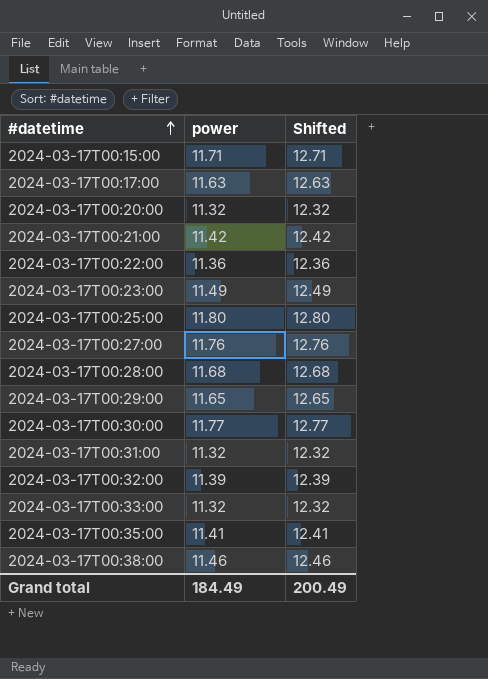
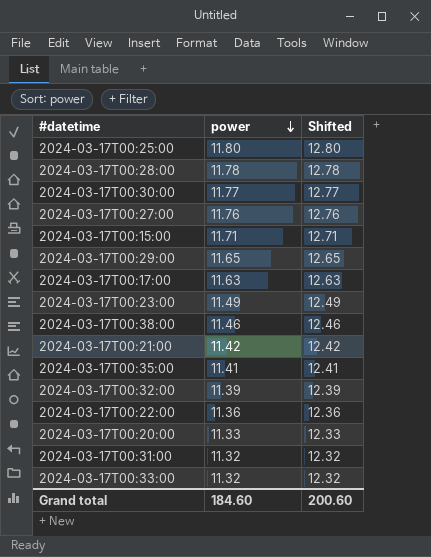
row order: #datetime ascending -> power descending
2024-03-17T00:28:00 | power: 11.68 -> 11.78
2024-03-17T00:28:00 | Shifted: 12.68 -> 12.78
2024-03-17T00:20:00 | power: 11.32 -> 11.33
2024-03-17T00:20:00 | Shifted: 12.32 -> 12.33
Grand total | power: 184.49 -> 184.60
Grand total | Shifted: 200.49 -> 200.60

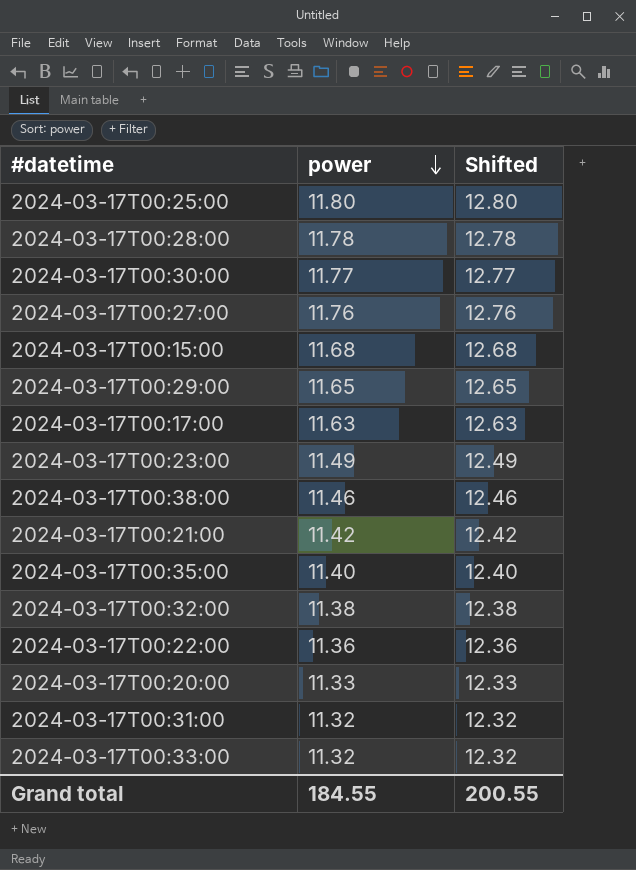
2024-03-17T00:15:00 | power: 11.71 -> 11.68
2024-03-17T00:15:00 | Shifted: 12.71 -> 12.68
2024-03-17T00:35:00 | power: 11.41 -> 11.40
2024-03-17T00:35:00 | Shifted: 12.41 -> 12.40
2024-03-17T00:32:00 | power: 11.39 -> 11.38
2024-03-17T00:32:00 | Shifted: 12.39 -> 12.38
Grand total | power: 184.60 -> 184.55
Grand total | Shifted: 200.60 -> 200.55

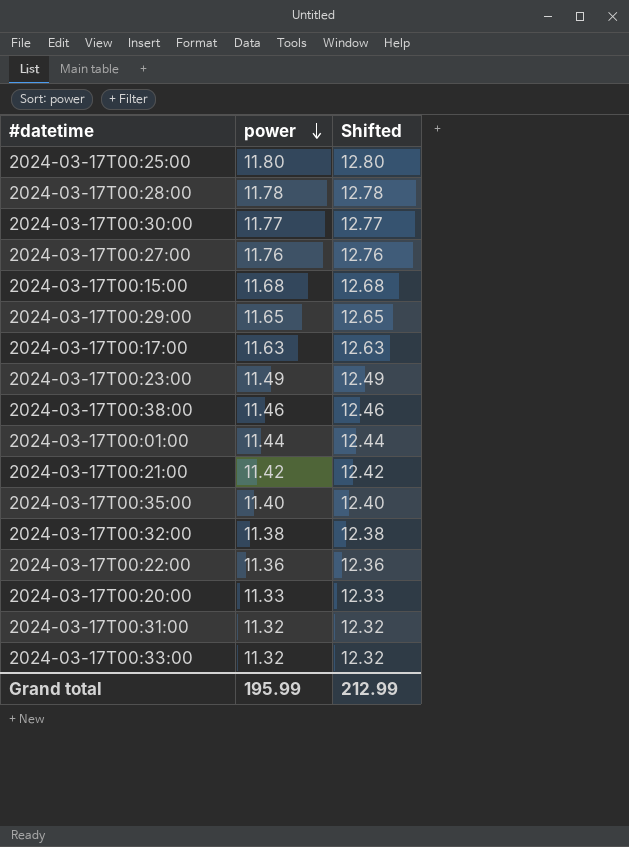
row 2024-03-17T00:01:00: none -> 11.44 | 12.44
Grand total | power: 184.55 -> 195.99
Grand total | Shifted: 200.55 -> 212.99

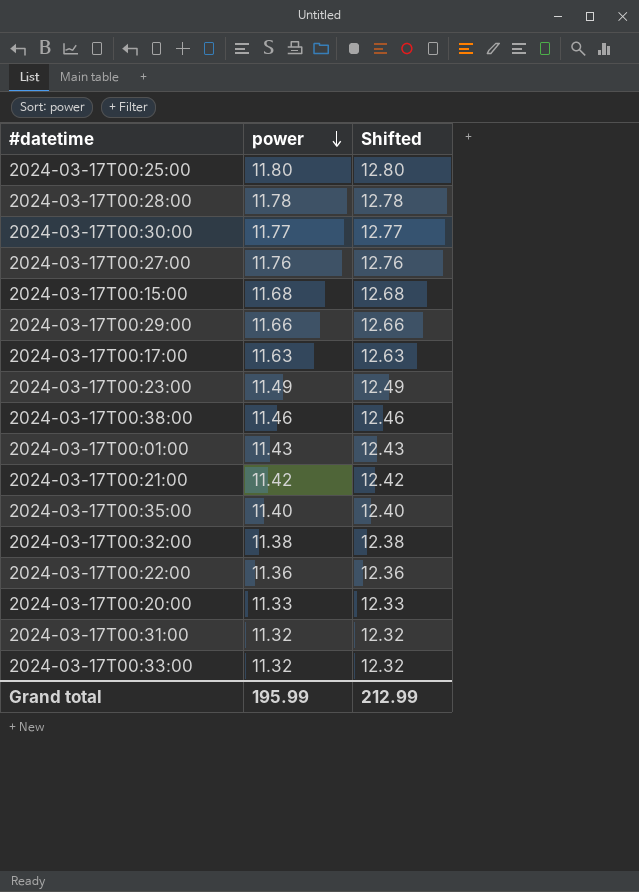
2024-03-17T00:29:00 | power: 11.65 -> 11.66
2024-03-17T00:29:00 | Shifted: 12.65 -> 12.66
2024-03-17T00:01:00 | power: 11.44 -> 11.43
2024-03-17T00:01:00 | Shifted: 12.44 -> 12.43

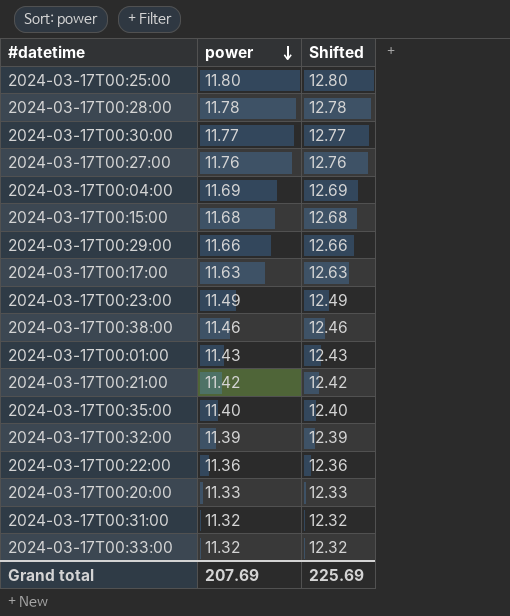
row 2024-03-17T00:04:00: none -> 11.69 | 12.69
2024-03-17T00:32:00 | power: 11.38 -> 11.39
2024-03-17T00:32:00 | Shifted: 12.38 -> 12.39
Grand total | power: 195.99 -> 207.69
Grand total | Shifted: 212.99 -> 225.69

